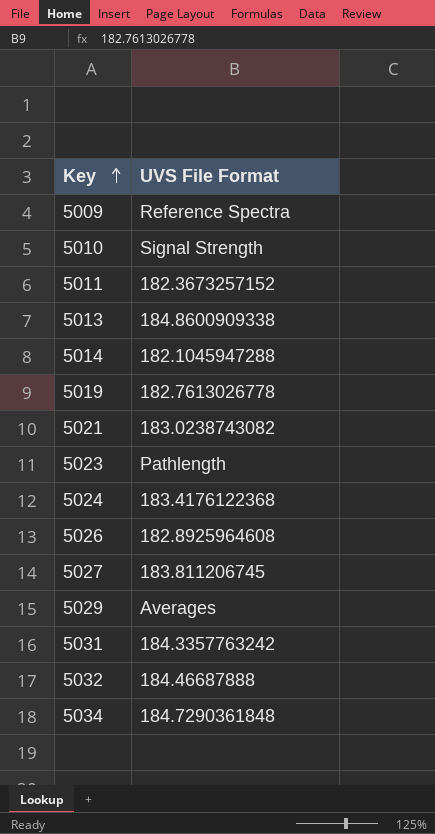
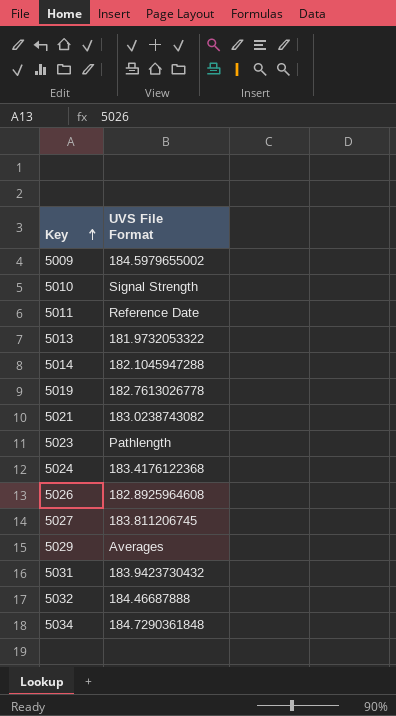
5009 | UVS File Format: Reference Spectra -> 184.5979655002
5011 | UVS File Format: 182.3673257152 -> Reference Date
5013 | UVS File Format: 184.8600909338 -> 181.9732053322
5031 | UVS File Format: 184.3357763242 -> 183.9423730432

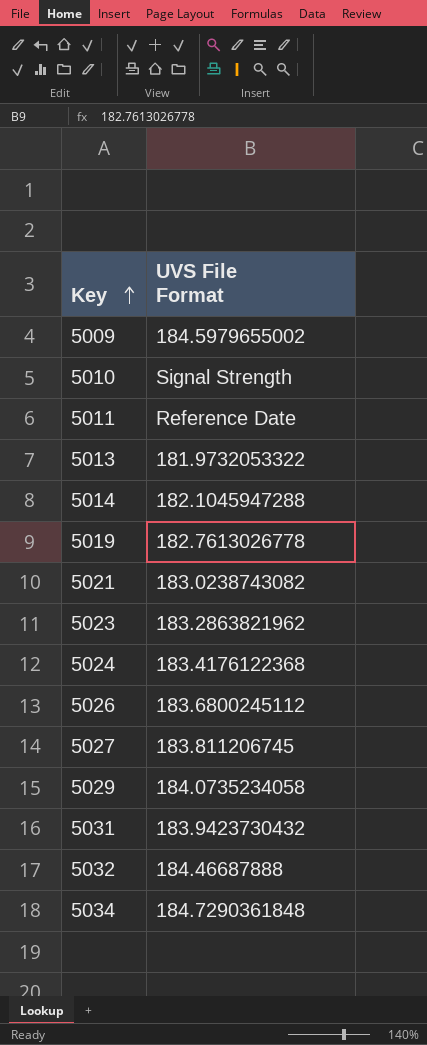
5023 | UVS File Format: Pathlength -> 183.2863821962
5026 | UVS File Format: 182.8925964608 -> 183.6800245112
5029 | UVS File Format: Averages -> 184.0735234058

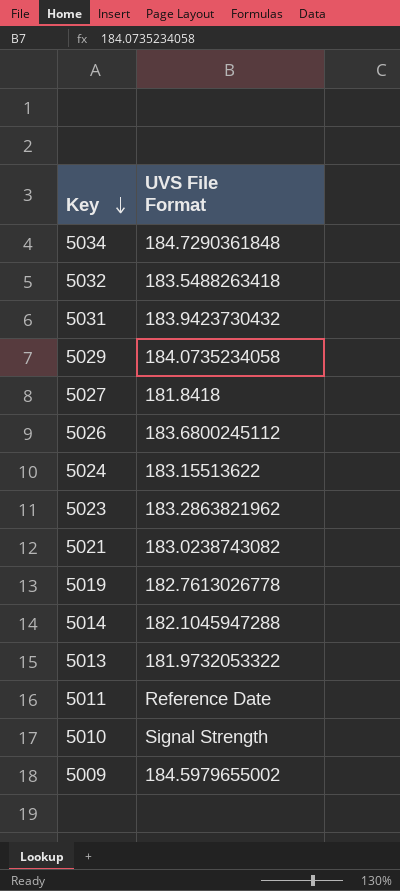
row order: Key ascending -> Key descending
5032 | UVS File Format: 184.46687888 -> 183.5488263418
5027 | UVS File Format: 183.811206745 -> 181.8418
5024 | UVS File Format: 183.4176122368 -> 183.15513622

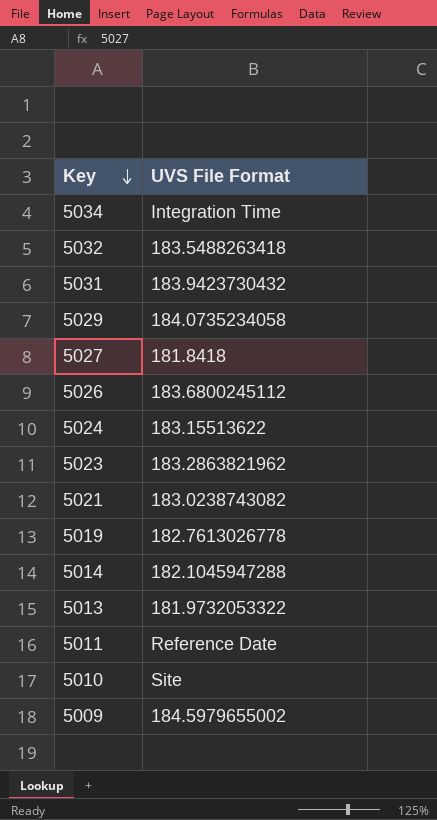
5034 | UVS File Format: 184.7290361848 -> Integration Time
5010 | UVS File Format: Signal Strength -> Site

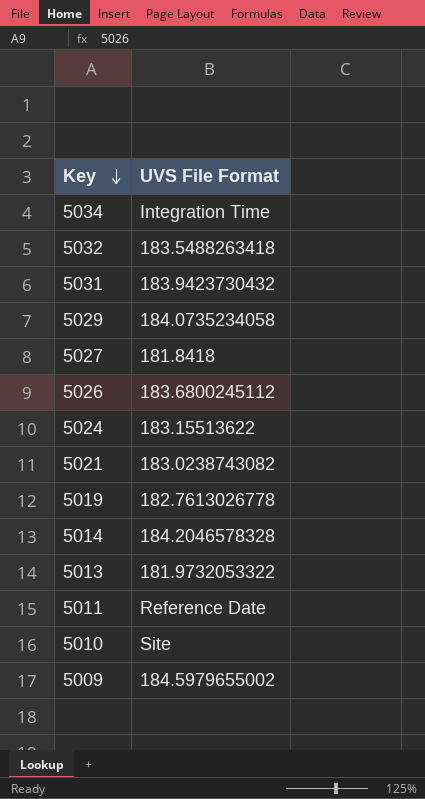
row 5023: 183.2863821962 -> none
5014 | UVS File Format: 182.1045947288 -> 184.2046578328

